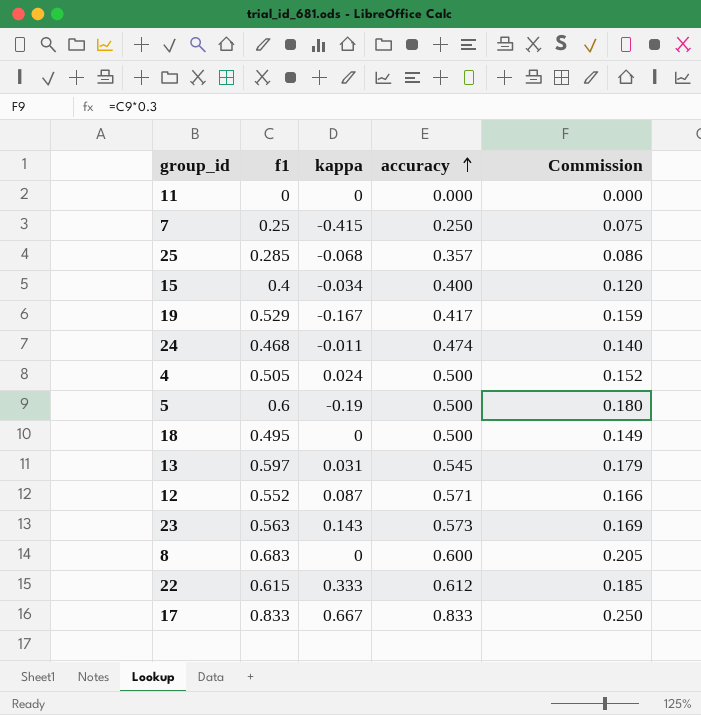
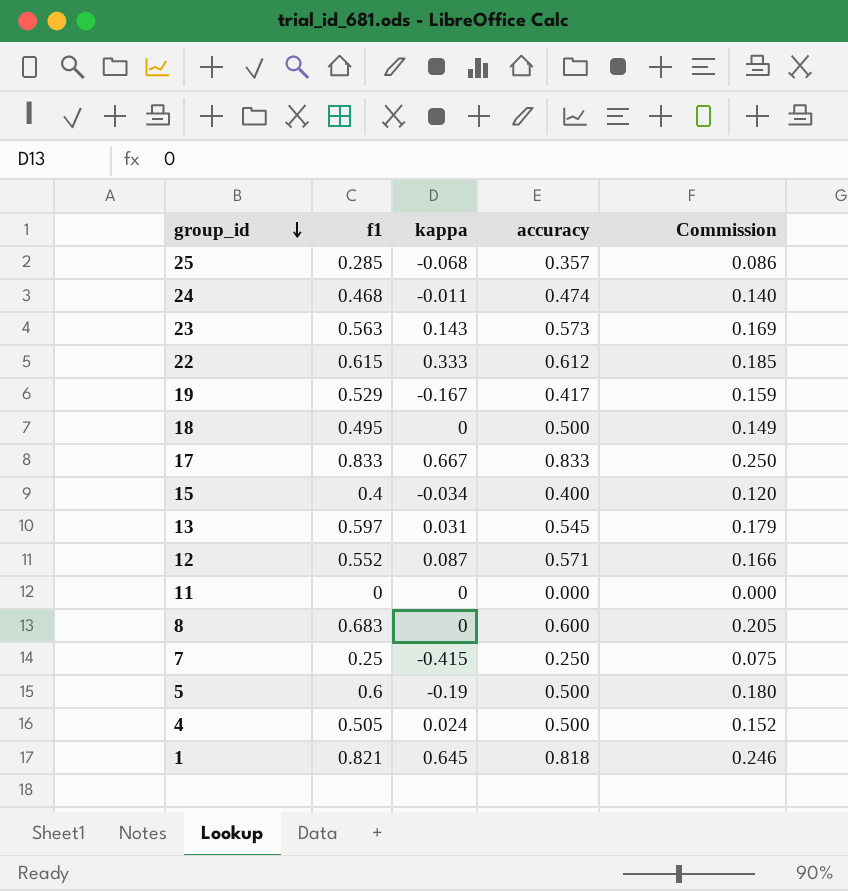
row order: accuracy ascending -> group_id descending
row 1: none -> 0.821 | 0.645 | 0.818 | 0.246

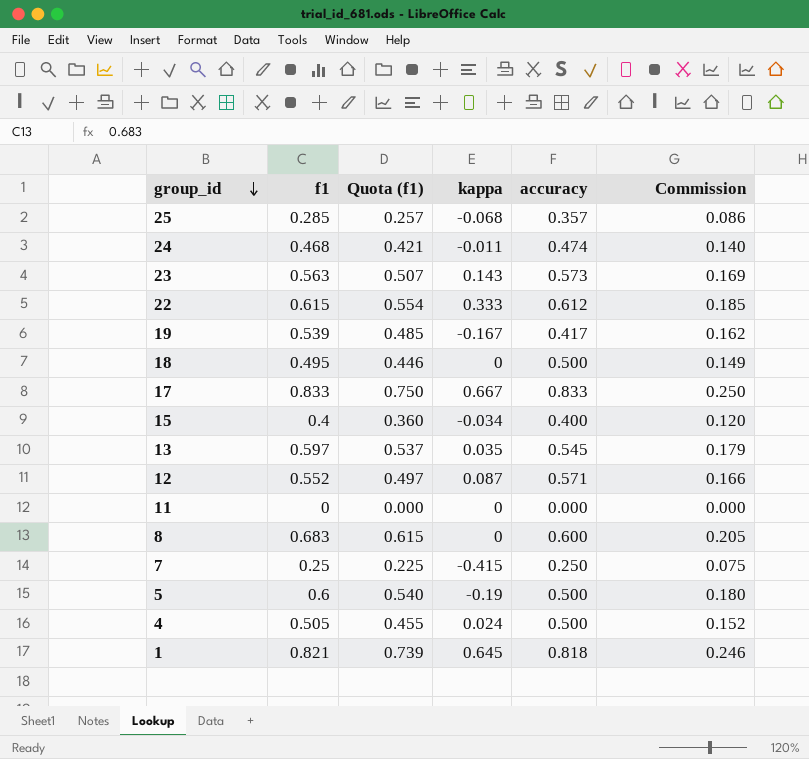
column Quota (f1) | formula: none -> [f1] * 0.9
19 | f1: 0.529 -> 0.539
19 | Commission: 0.159 -> 0.162
13 | kappa: 0.031 -> 0.035

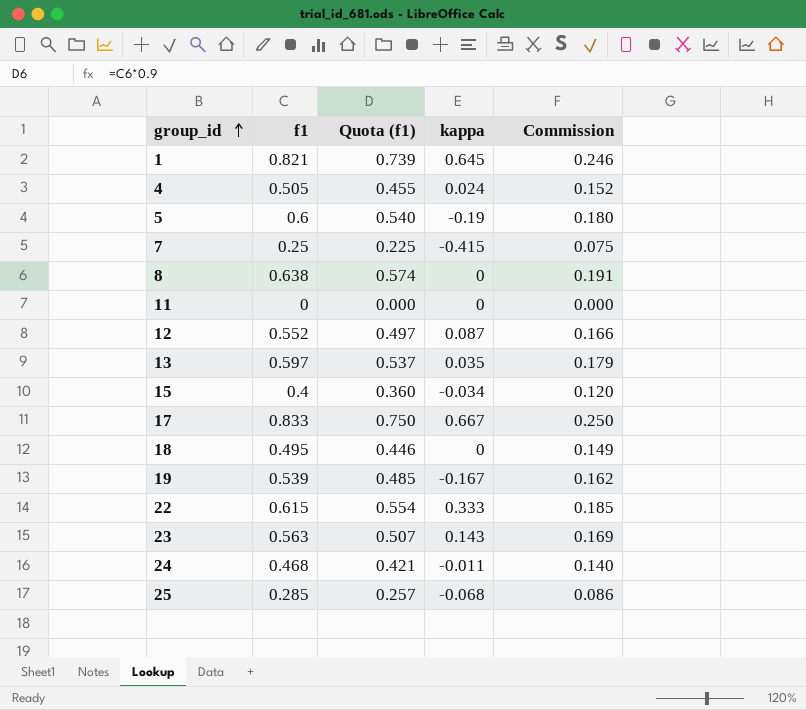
row order: group_id descending -> group_id ascending
column accuracy | position: 5 -> none
8 | f1: 0.683 -> 0.638
8 | Quota (f1): 0.615 -> 0.574
8 | Commission: 0.205 -> 0.191

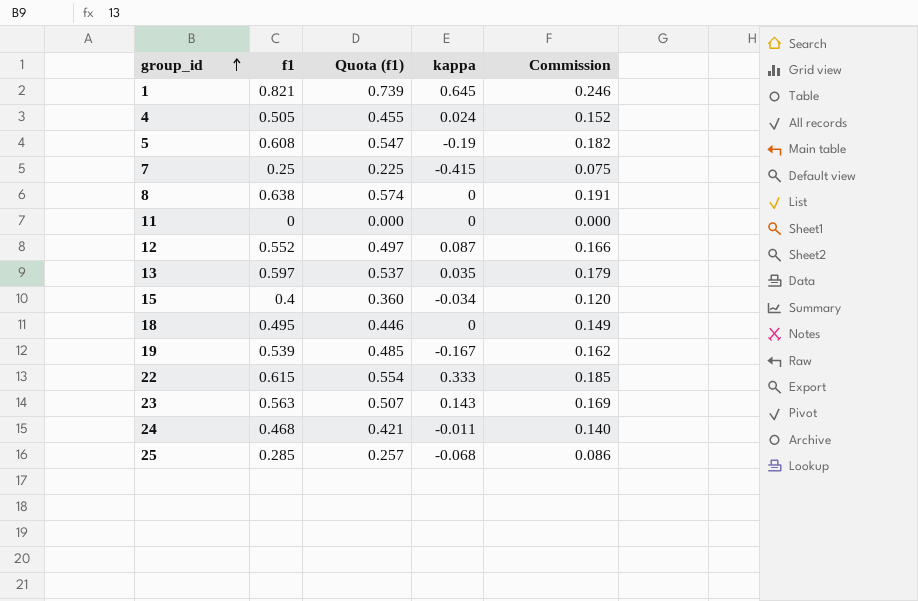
row 17: 0.833 | 0.750 | 0.667 | 0.250 -> none
5 | f1: 0.6 -> 0.608
5 | Quota (f1): 0.540 -> 0.547
5 | Commission: 0.180 -> 0.182

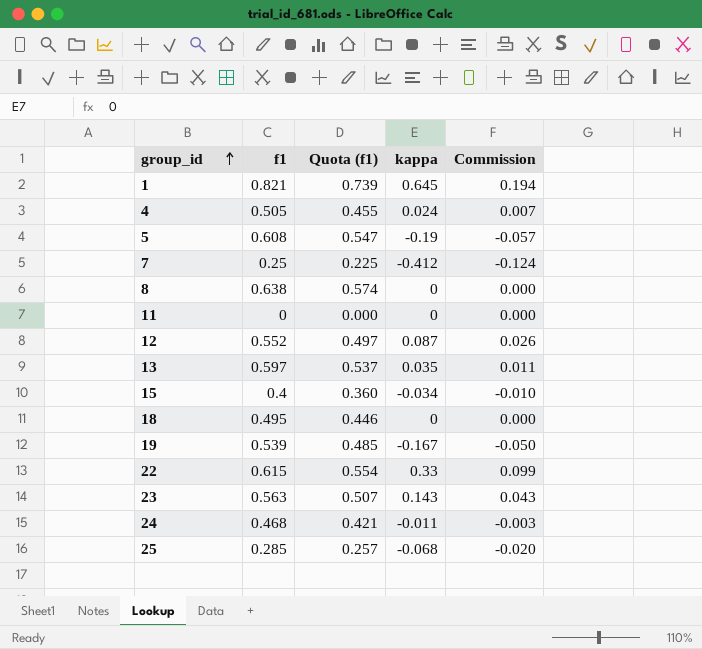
column Commission | formula: [f1] * 0.3 -> [kappa] * 0.3
7 | kappa: -0.415 -> -0.412
22 | kappa: 0.333 -> 0.33

